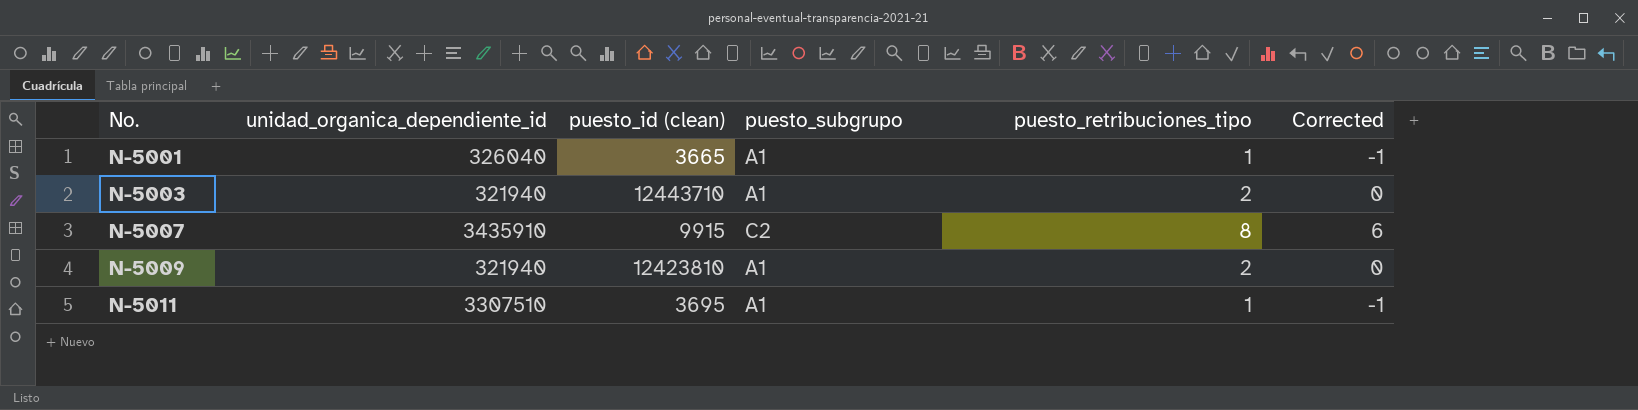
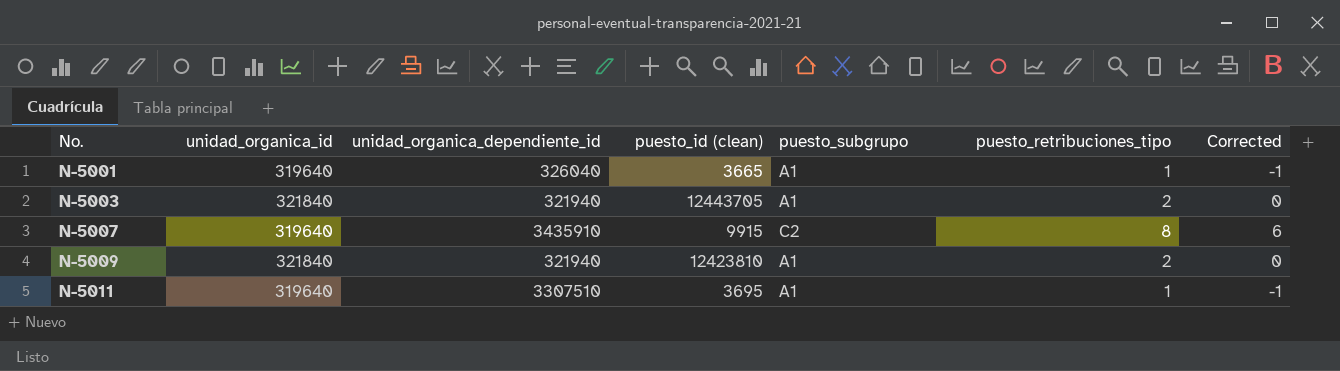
column unidad_organica_id | position: none -> 2
N-5003 | puesto_id (clean): 12443710 -> 12443705

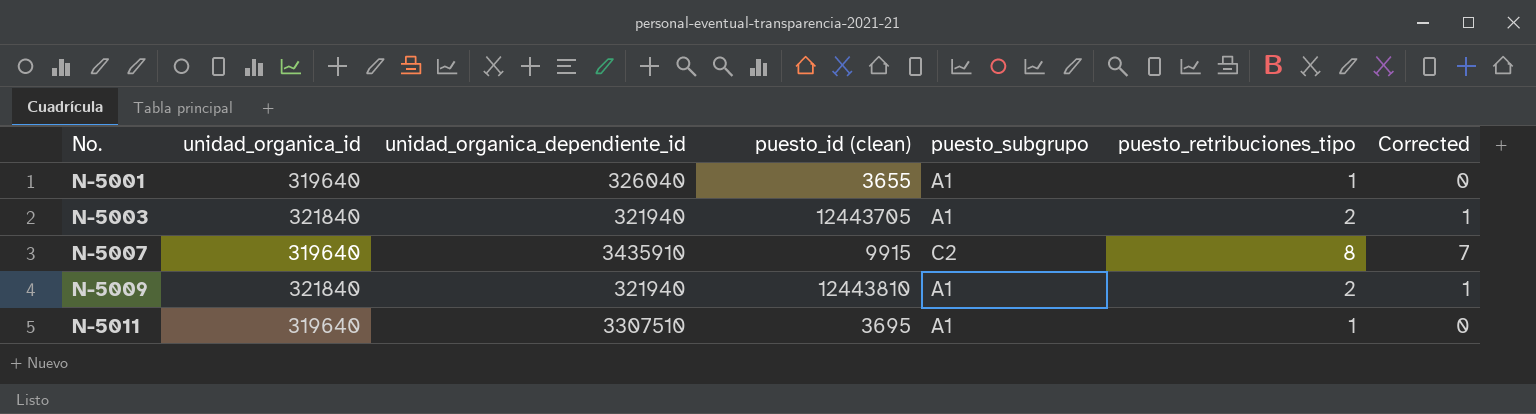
column Corrected | formula: [puesto_retribuciones_tipo] - 2 -> [puesto_retribuciones_tipo] - 1
N-5001 | puesto_id (clean): 3665 -> 3655
N-5009 | puesto_id (clean): 12423810 -> 12443810

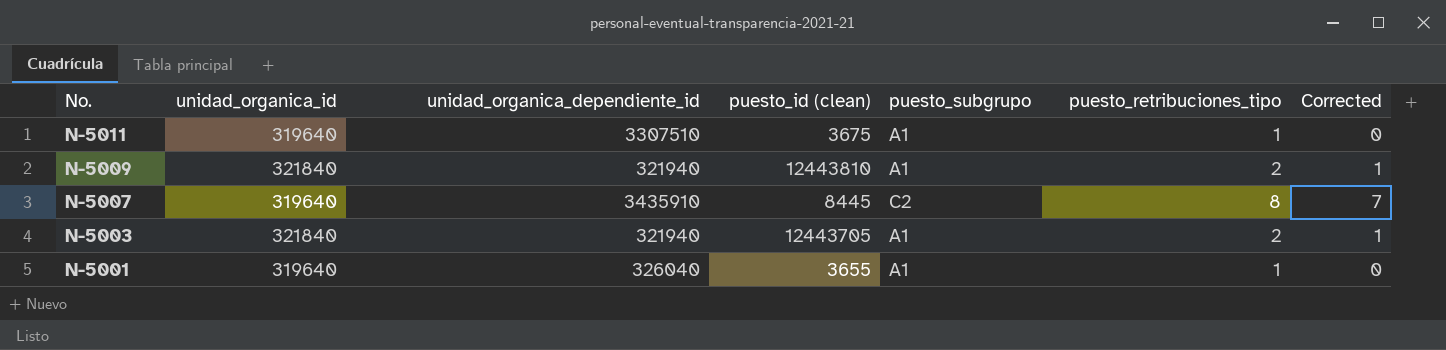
row order: No. ascending -> No. descending
N-5011 | puesto_id (clean): 3695 -> 3675
N-5007 | puesto_id (clean): 9915 -> 8445

